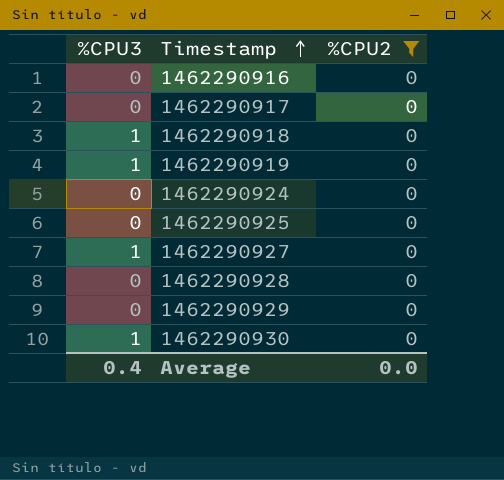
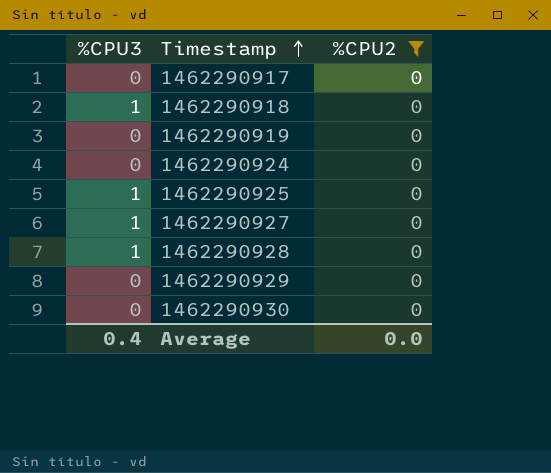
row 1462290916: 0 | 0 -> none
1462290919 | %CPU3: 1 -> 0
1462290925 | %CPU3: 0 -> 1
1462290928 | %CPU3: 0 -> 1
1462290930 | %CPU3: 1 -> 0

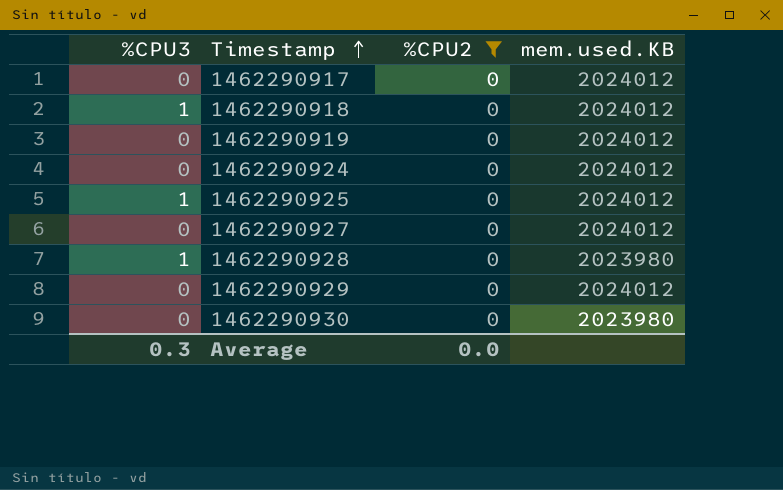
column mem.used.KB | position: none -> 4
1462290927 | %CPU3: 1 -> 0
Average | %CPU3: 0.4 -> 0.3

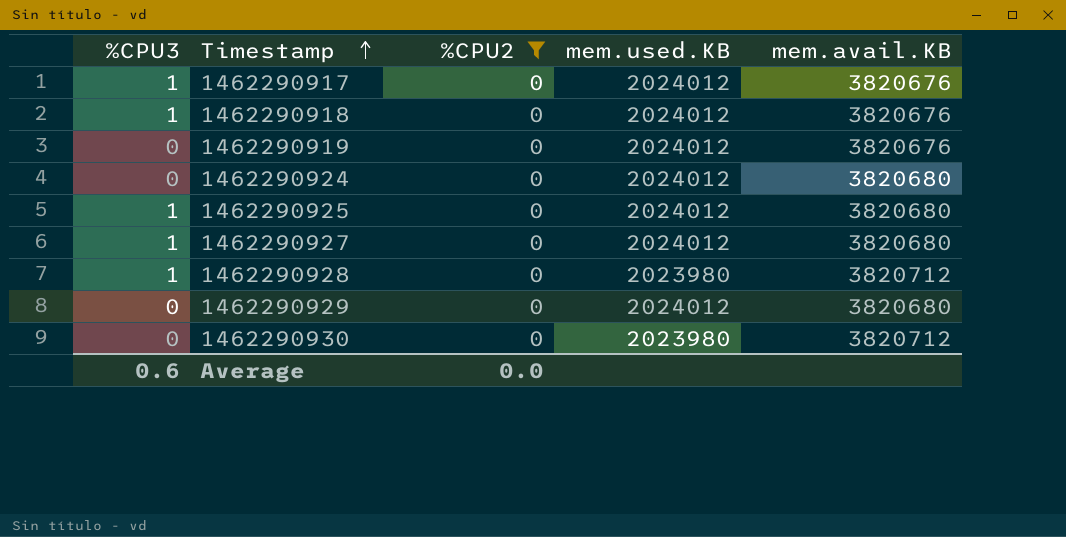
column mem.avail.KB | position: none -> 5
1462290917 | %CPU3: 0 -> 1
1462290927 | %CPU3: 0 -> 1
Average | %CPU3: 0.3 -> 0.6

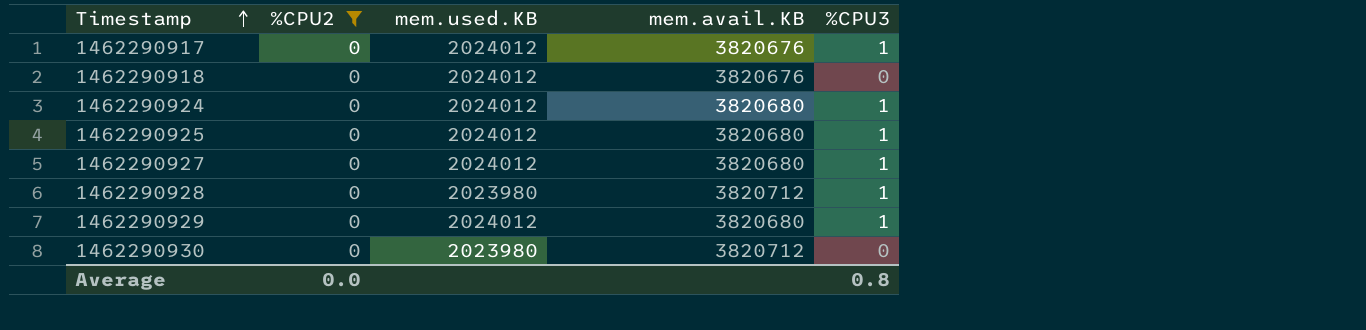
column %CPU3 | position: 1 -> 5
row 1462290919: 0 | 0 | 2024012 | 3820676 -> none
1462290918 | %CPU3: 1 -> 0
1462290924 | %CPU3: 0 -> 1
1462290929 | %CPU3: 0 -> 1
Average | %CPU3: 0.6 -> 0.8

